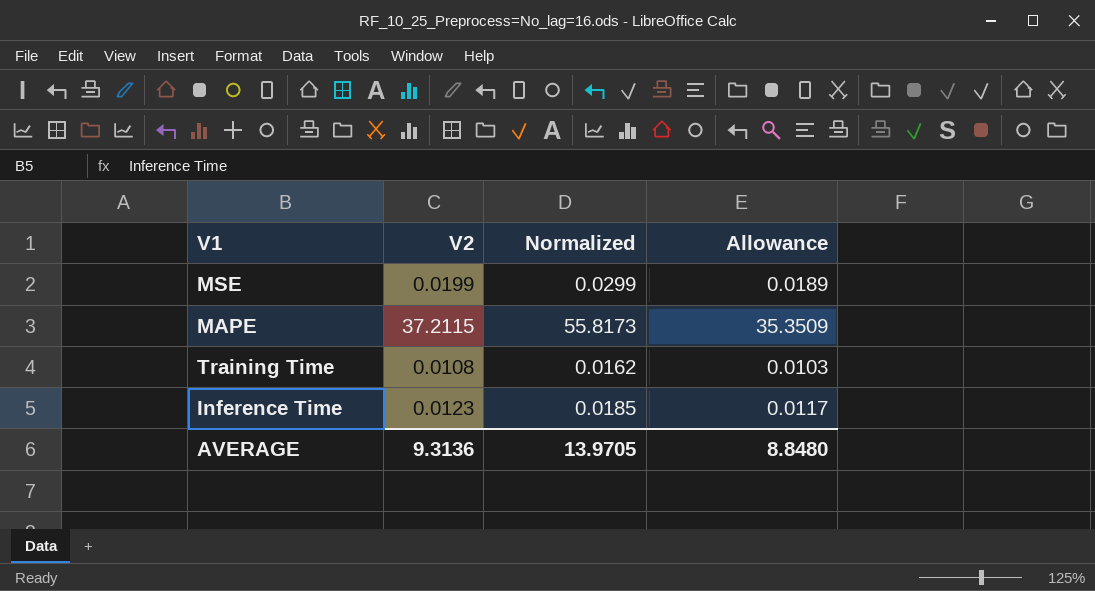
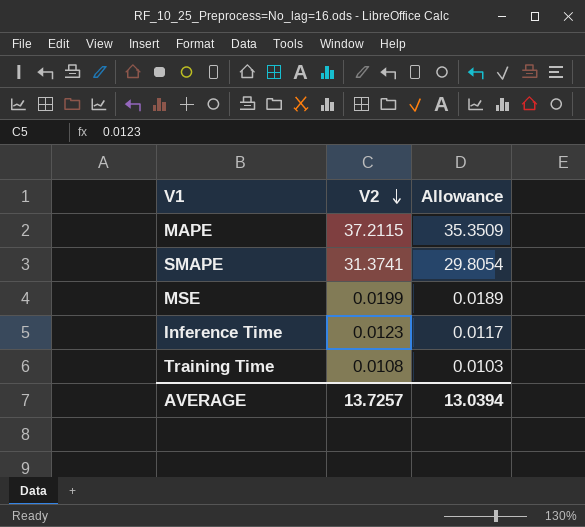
row order: none -> V2 descending
column Normalized | formula: [V2] * 1.5 -> none
row SMAPE: none -> 31.3741 | 29.8054
AVERAGE | V2: 9.3136 -> 13.7257
AVERAGE | Allowance: 8.8480 -> 13.0394

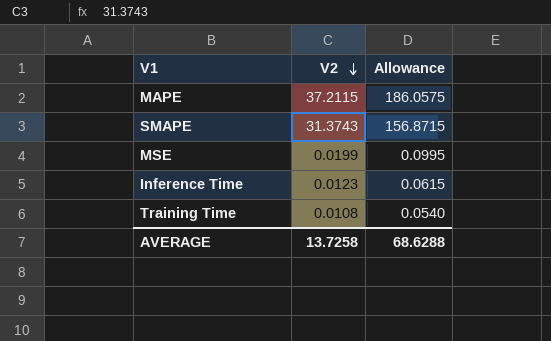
column Allowance | formula: [V2] * 0.95 -> [V2] * 5
SMAPE | V2: 31.3741 -> 31.3743
AVERAGE | V2: 13.7257 -> 13.7258
AVERAGE | Allowance: 13.0394 -> 68.6288

